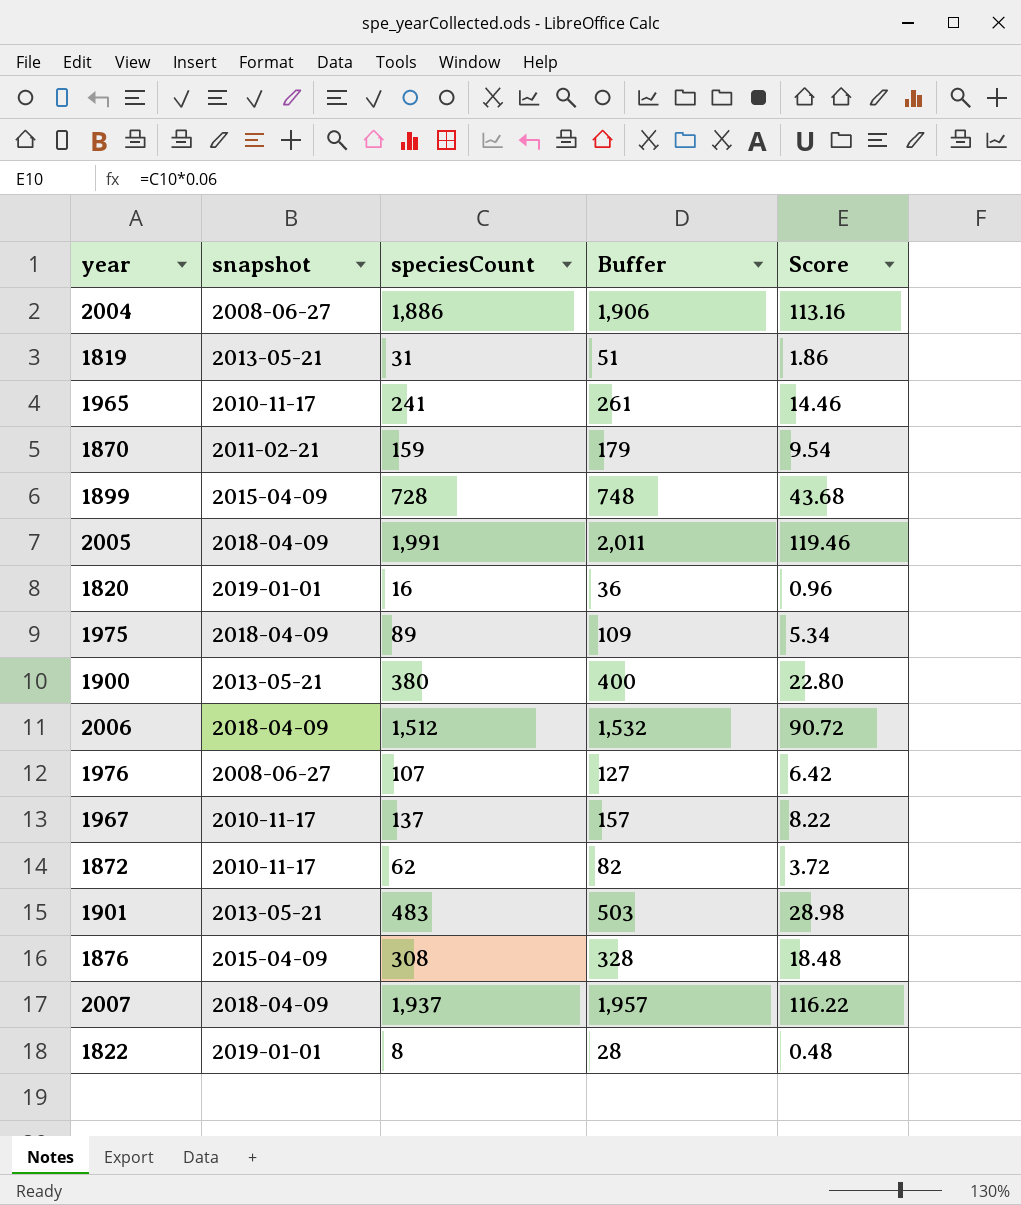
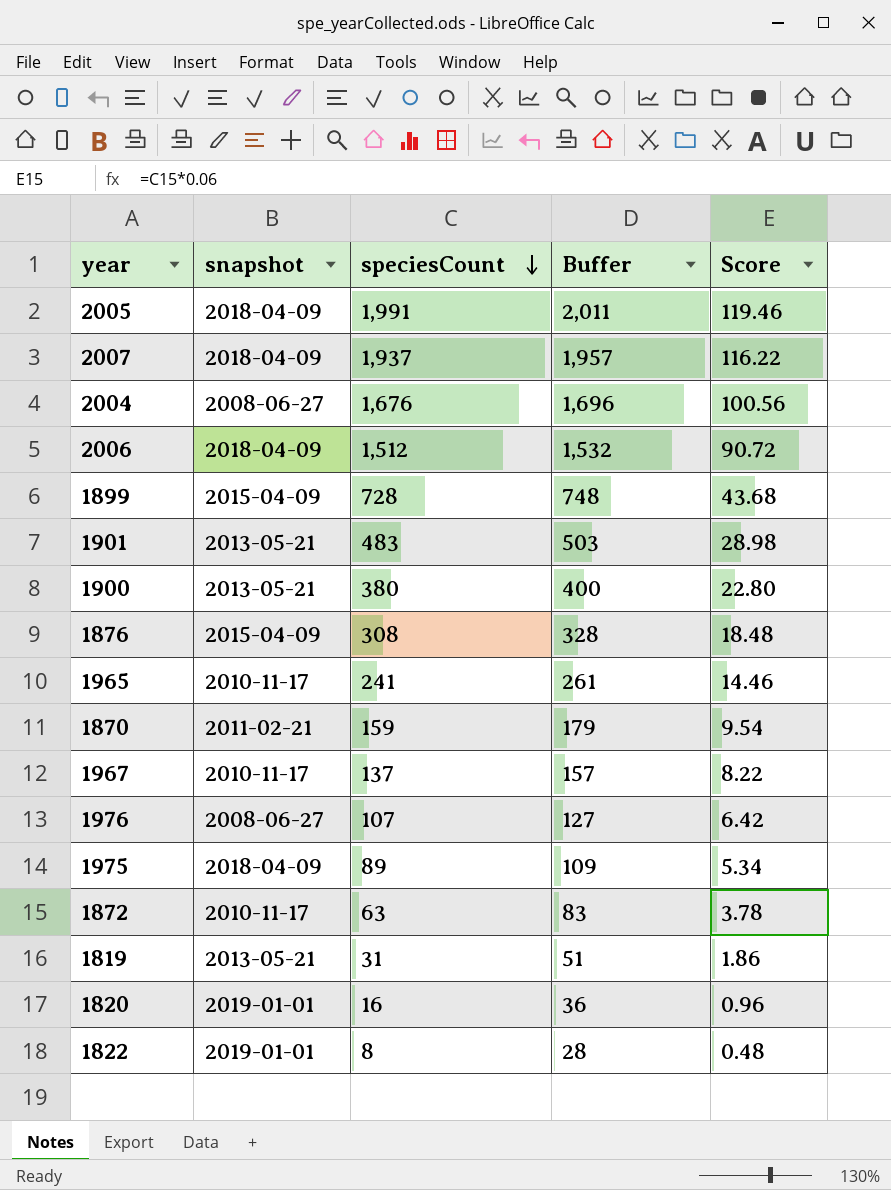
row order: none -> speciesCount descending
2004 | speciesCount: 1,886 -> 1,676
2004 | Buffer: 1,906 -> 1,696
2004 | Score: 113.16 -> 100.56
1872 | speciesCount: 62 -> 63
1872 | Buffer: 82 -> 83
1872 | Score: 3.72 -> 3.78

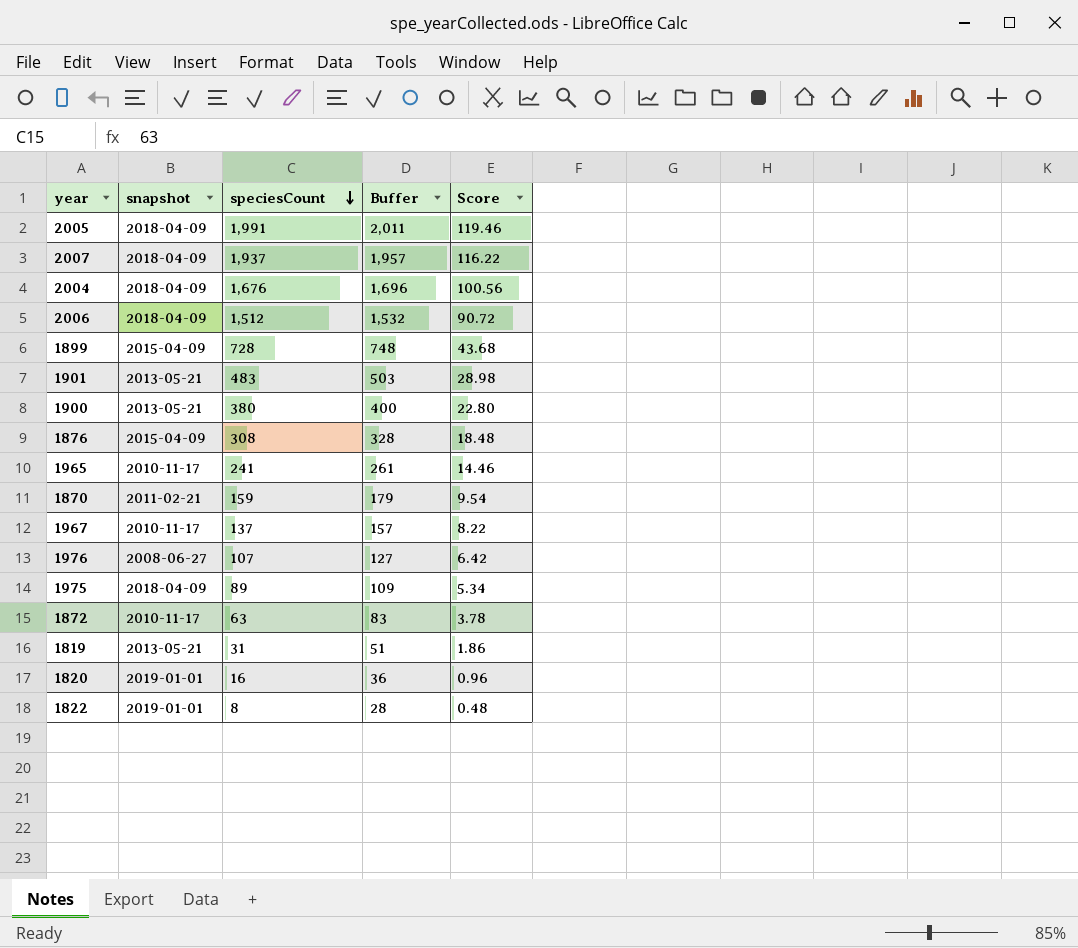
2004 | snapshot: 2008-06-27 -> 2018-04-09

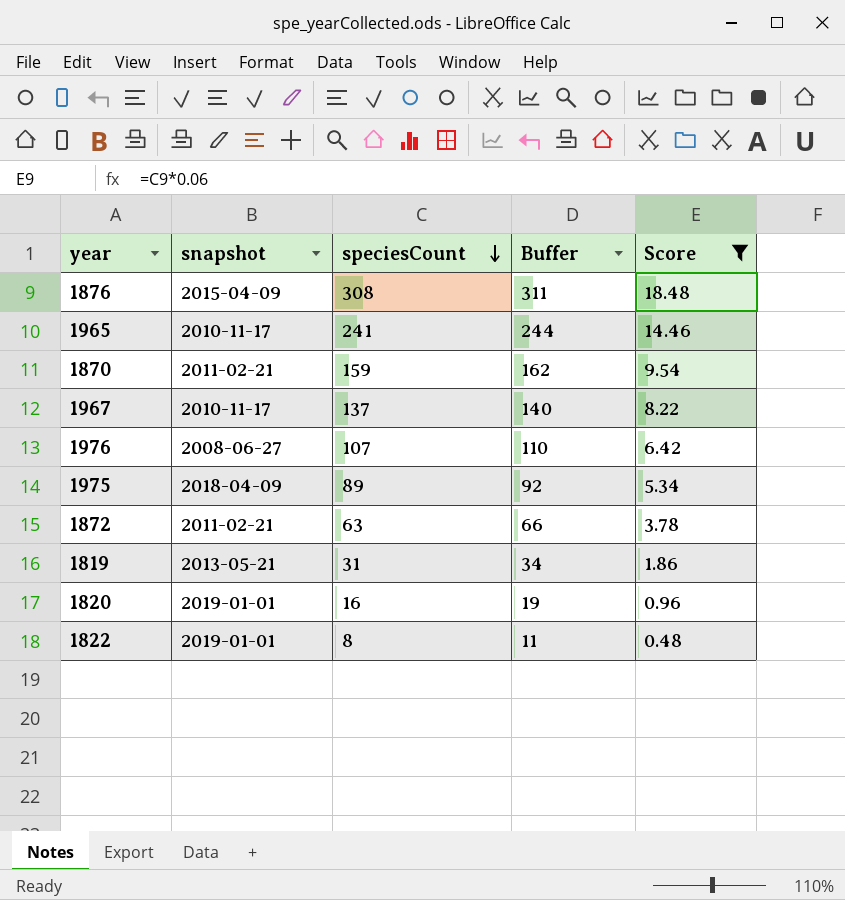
filter: none -> Score <= 18.48
column Buffer | formula: [speciesCount] + 20 -> [speciesCount] + 3
1872 | snapshot: 2010-11-17 -> 2011-02-21

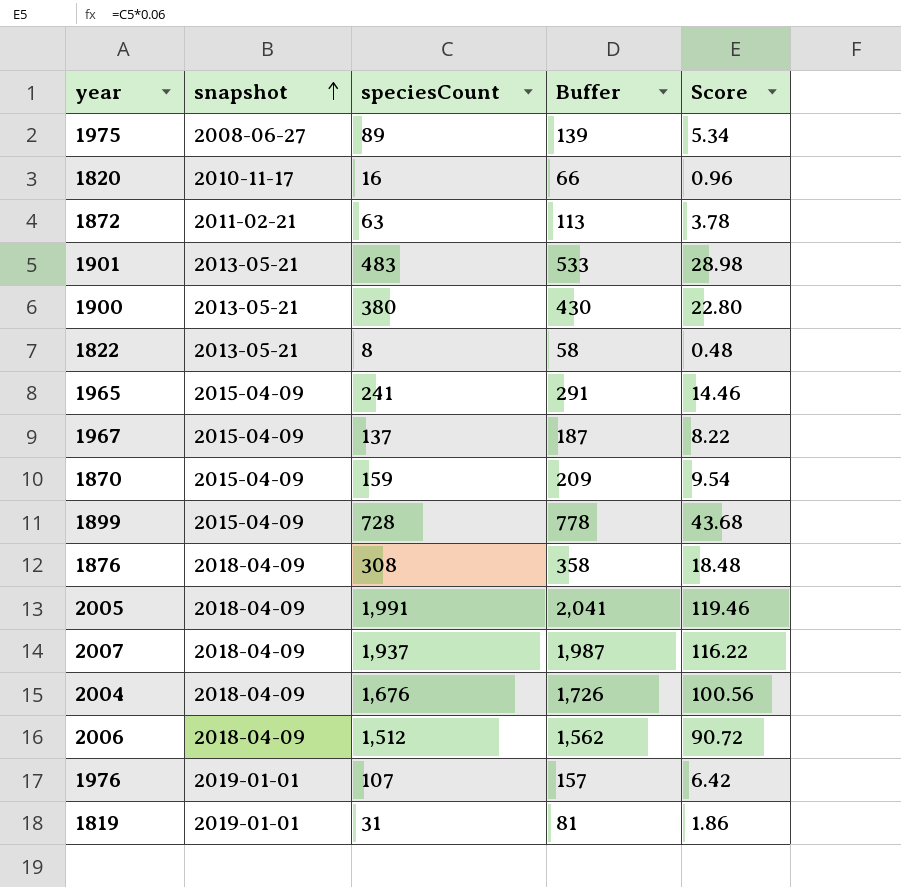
filter: Score <= 18.48 -> none
row order: speciesCount descending -> snapshot ascending
column Buffer | formula: [speciesCount] + 3 -> [speciesCount] + 50
1975 | snapshot: 2018-04-09 -> 2008-06-27
1820 | snapshot: 2019-01-01 -> 2010-11-17
1822 | snapshot: 2019-01-01 -> 2013-05-21
1965 | snapshot: 2010-11-17 -> 2015-04-09
1967 | snapshot: 2010-11-17 -> 2015-04-09
1870 | snapshot: 2011-02-21 -> 2015-04-09
1876 | snapshot: 2015-04-09 -> 2018-04-09
1976 | snapshot: 2008-06-27 -> 2019-01-01
1819 | snapshot: 2013-05-21 -> 2019-01-01

